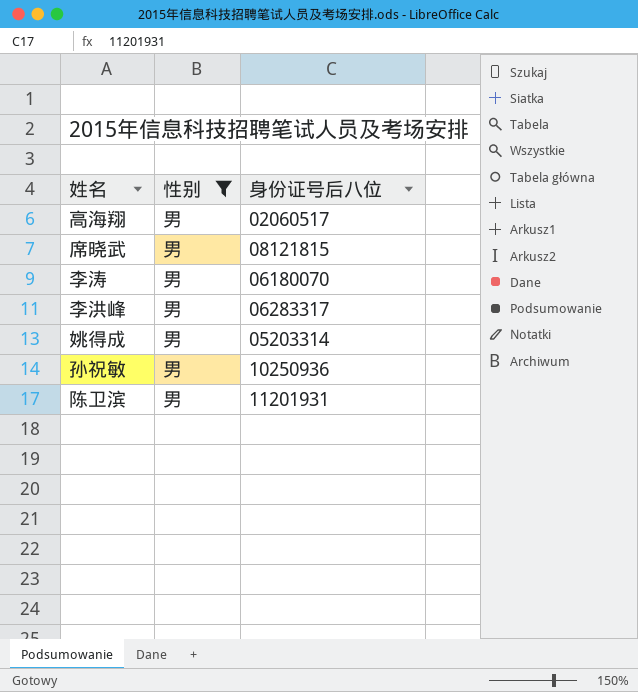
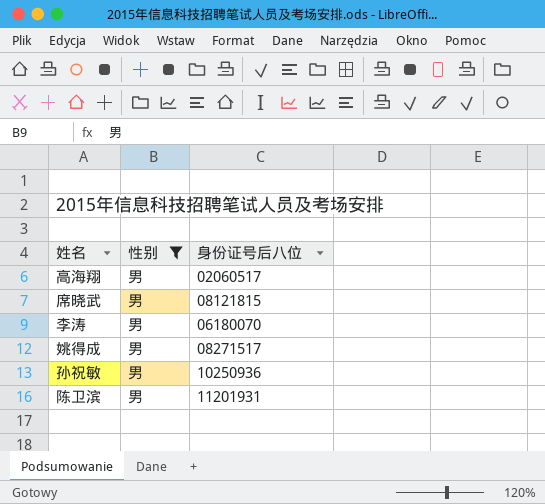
row 李洪峰: 男 | 06283317 -> none
姚得成 | 身份证号后八位: 05203314 -> 08271517

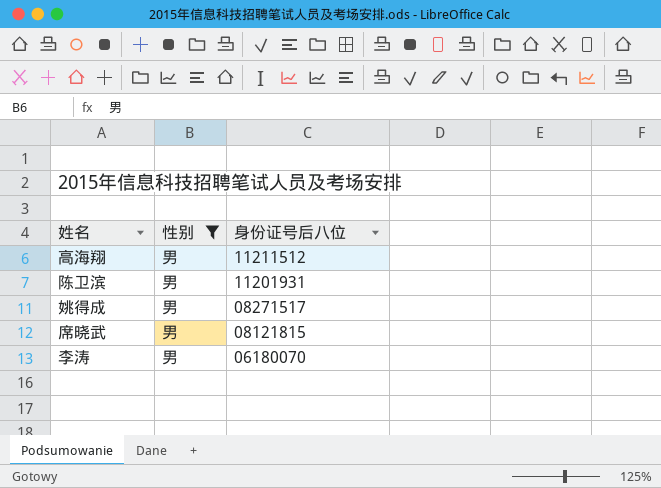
row order: none -> 身份证号后八位 descending
row 孙祝敏: 男 | 10250936 -> none
高海翔 | 身份证号后八位: 02060517 -> 11211512

